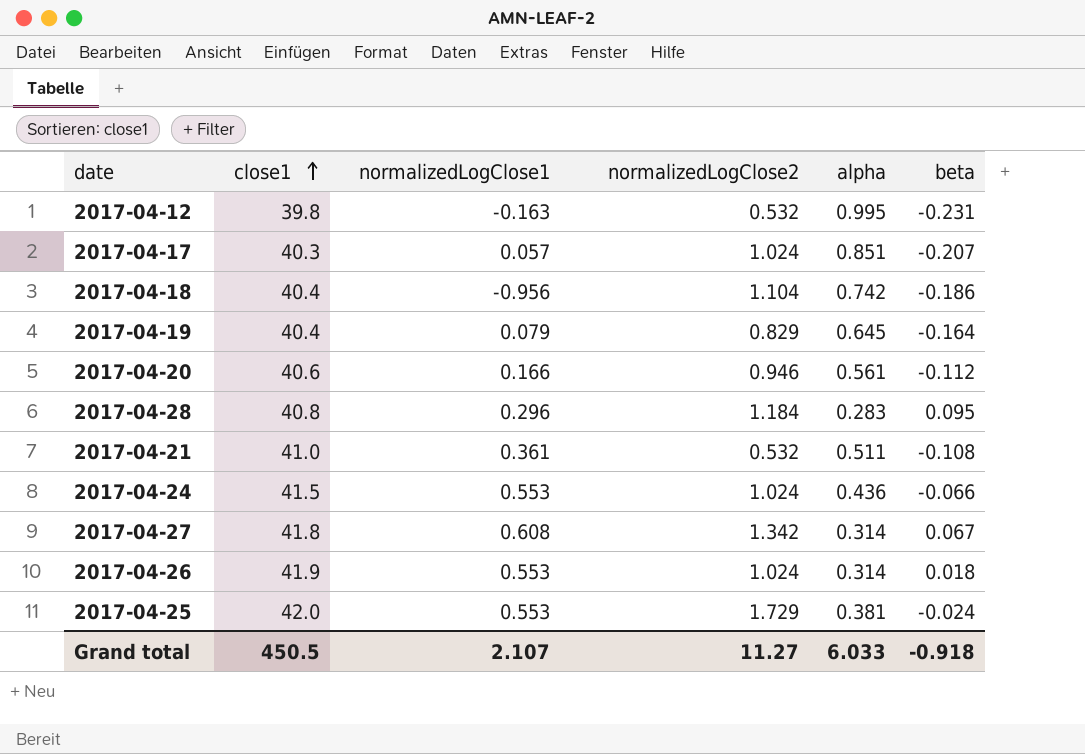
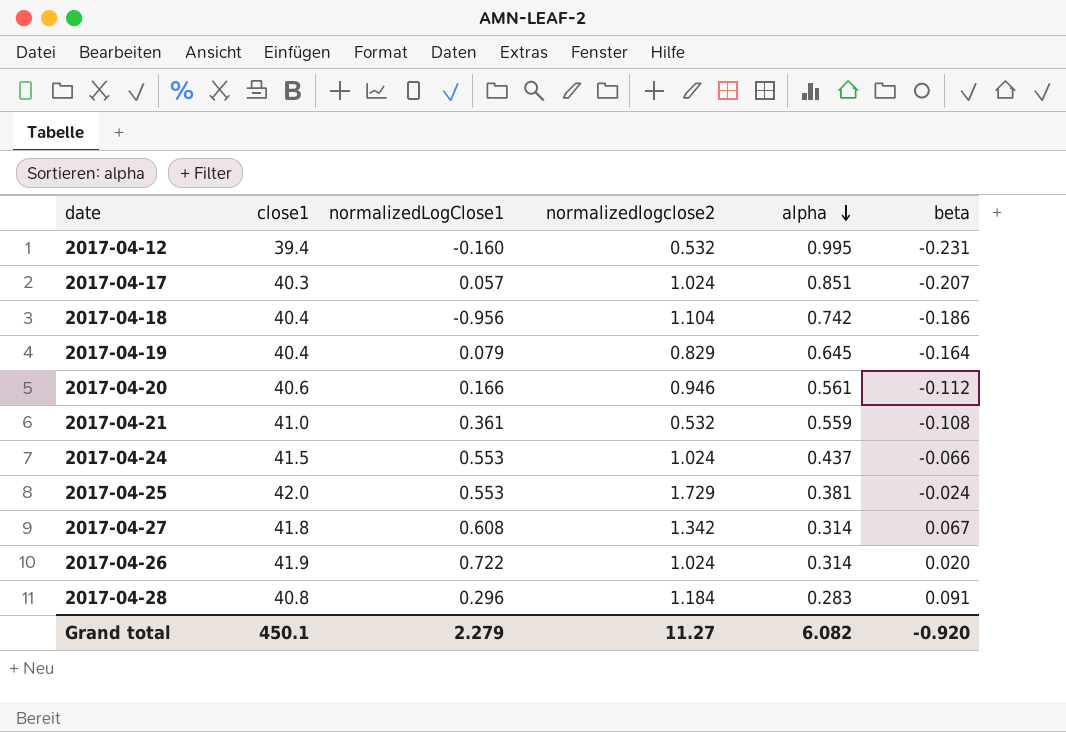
row order: close1 ascending -> alpha descending
column name: normalizedLogClose2 -> normalizedlogclose2
2017-04-12 | close1: 39.8 -> 39.4
2017-04-12 | normalizedLogClose1: -0.163 -> -0.160
2017-04-21 | alpha: 0.511 -> 0.559
2017-04-24 | alpha: 0.436 -> 0.437
2017-04-26 | normalizedLogClose1: 0.553 -> 0.722
2017-04-26 | beta: 0.018 -> 0.020
2017-04-28 | beta: 0.095 -> 0.091
Grand total | close1: 450.5 -> 450.1
Grand total | normalizedLogClose1: 2.107 -> 2.279
Grand total | alpha: 6.033 -> 6.082
Grand total | beta: -0.918 -> -0.920

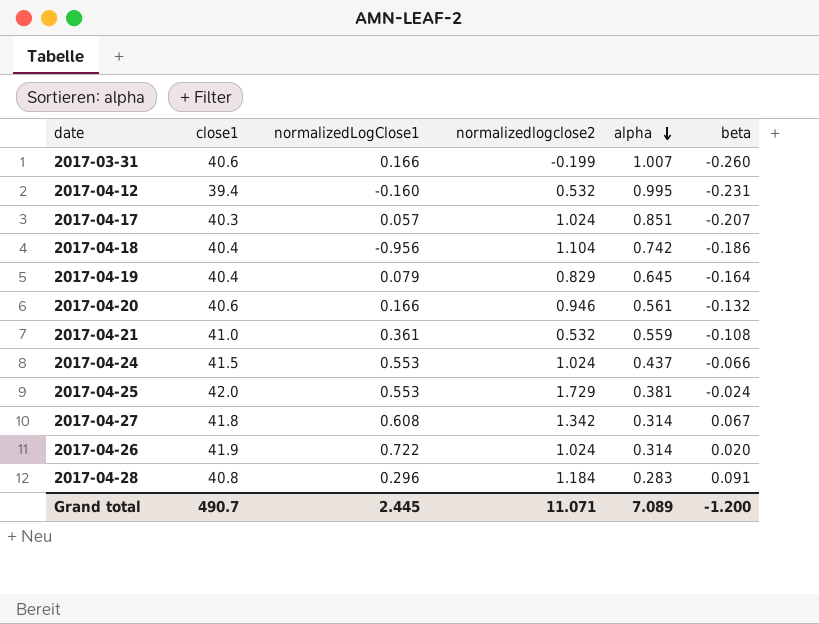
row 2017-03-31: none -> 40.6 | 0.166 | -0.199 | 1.007 | -0.260
2017-04-20 | beta: -0.112 -> -0.132
Grand total | close1: 450.1 -> 490.7
Grand total | normalizedLogClose1: 2.279 -> 2.445
Grand total | normalizedlogclose2: 11.27 -> 11.071
Grand total | alpha: 6.082 -> 7.089
Grand total | beta: -0.920 -> -1.200

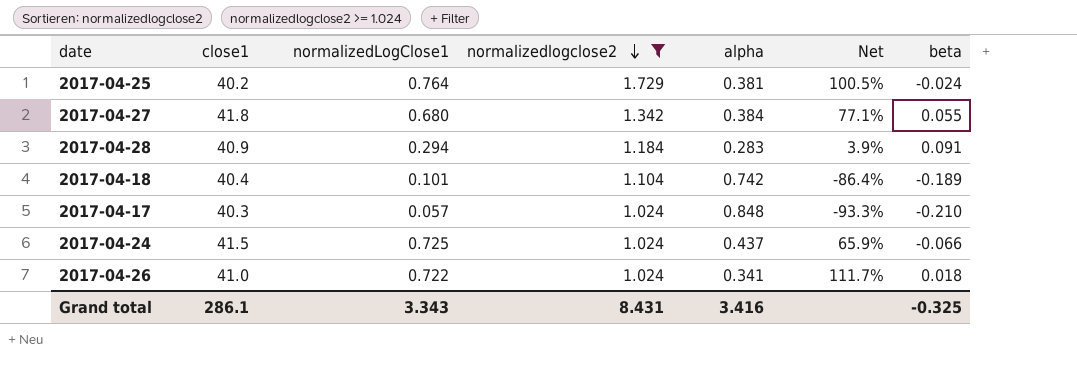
filter: none -> normalizedlogclose2 >= 1.024
row order: alpha descending -> normalizedlogclose2 descending
column Net | formula: none -> ([normalizedLogClose1] - [alpha]) / [alpha]
2017-04-25 | close1: 42.0 -> 40.2
2017-04-25 | normalizedLogClose1: 0.553 -> 0.764
2017-04-27 | normalizedLogClose1: 0.608 -> 0.680
2017-04-27 | alpha: 0.314 -> 0.384
2017-04-27 | beta: 0.067 -> 0.055
2017-04-28 | close1: 40.8 -> 40.9
2017-04-28 | normalizedLogClose1: 0.296 -> 0.294
2017-04-18 | normalizedLogClose1: -0.956 -> 0.101
2017-04-18 | beta: -0.186 -> -0.189
2017-04-17 | alpha: 0.851 -> 0.848
2017-04-17 | beta: -0.207 -> -0.210
2017-04-24 | normalizedLogClose1: 0.553 -> 0.725
2017-04-26 | close1: 41.9 -> 41.0
2017-04-26 | alpha: 0.314 -> 0.341
2017-04-26 | beta: 0.020 -> 0.018
Grand total | close1: 490.7 -> 286.1
Grand total | normalizedLogClose1: 2.445 -> 3.343
Grand total | normalizedlogclose2: 11.071 -> 8.431
Grand total | alpha: 7.089 -> 3.416
Grand total | beta: -1.200 -> -0.325

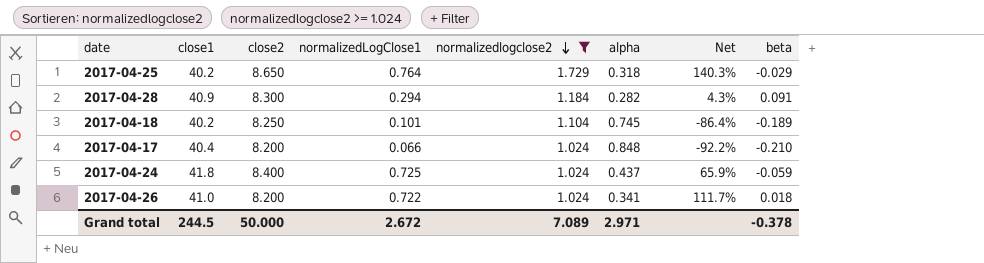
column close2 | position: none -> 3
row 2017-04-27: 41.8 | 0.680 | 1.342 | 0.384 | 77.1% | 0.055 -> none
2017-04-25 | alpha: 0.381 -> 0.318
2017-04-25 | Net: 100.5% -> 140.3%
2017-04-25 | beta: -0.024 -> -0.029
2017-04-28 | alpha: 0.283 -> 0.282
2017-04-28 | Net: 3.9% -> 4.3%
2017-04-18 | close1: 40.4 -> 40.2
2017-04-18 | alpha: 0.742 -> 0.745
2017-04-17 | close1: 40.3 -> 40.4
2017-04-17 | normalizedLogClose1: 0.057 -> 0.066
2017-04-17 | Net: -93.3% -> -92.2%
2017-04-24 | close1: 41.5 -> 41.8
2017-04-24 | beta: -0.066 -> -0.059
Grand total | close1: 286.1 -> 244.5
Grand total | normalizedLogClose1: 3.343 -> 2.672
Grand total | normalizedlogclose2: 8.431 -> 7.089
Grand total | alpha: 3.416 -> 2.971
Grand total | beta: -0.325 -> -0.378

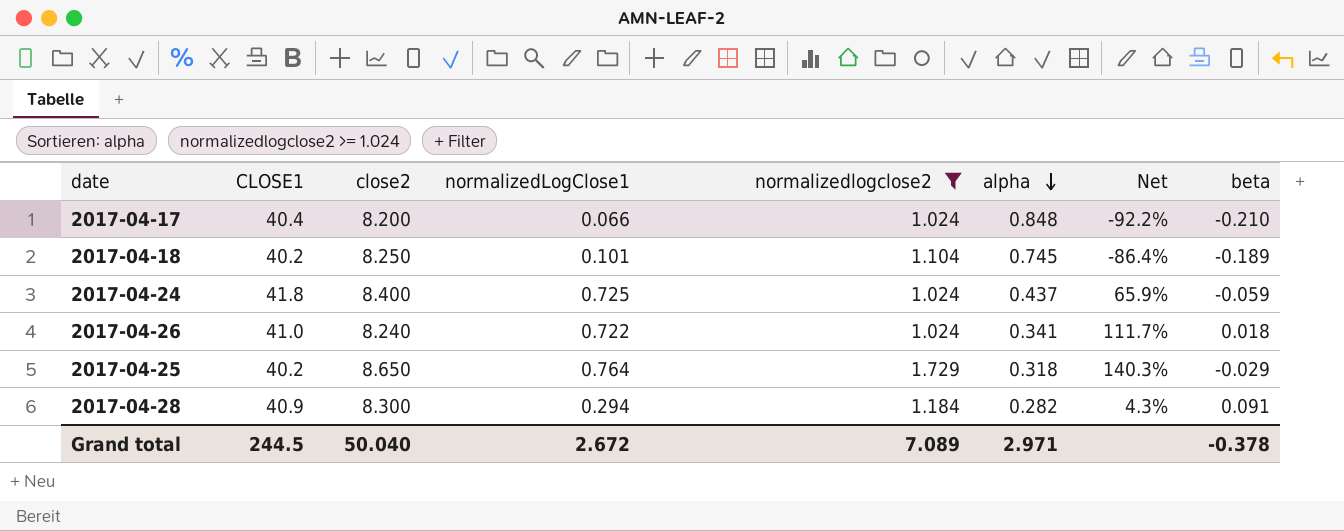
row order: normalizedlogclose2 descending -> alpha descending
column name: close1 -> CLOSE1
2017-04-26 | close2: 8.200 -> 8.240
Grand total | close2: 50.000 -> 50.040

